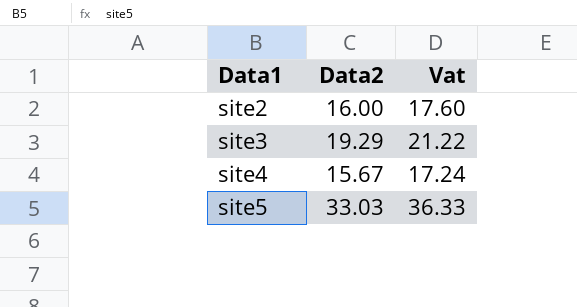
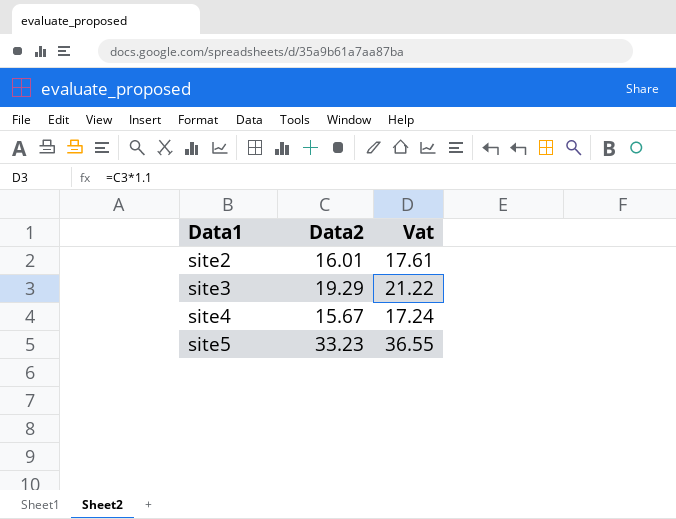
site2 | Data2: 16.00 -> 16.01
site2 | Vat: 17.60 -> 17.61
site5 | Data2: 33.03 -> 33.23
site5 | Vat: 36.33 -> 36.55

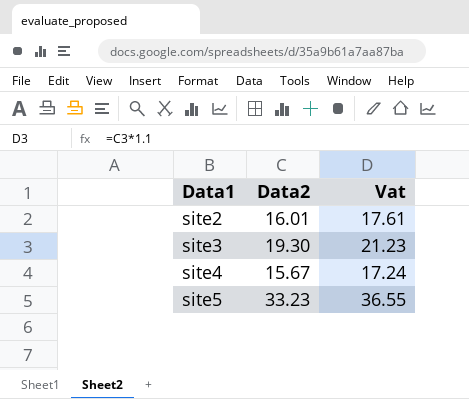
site3 | Data2: 19.29 -> 19.30
site3 | Vat: 21.22 -> 21.23

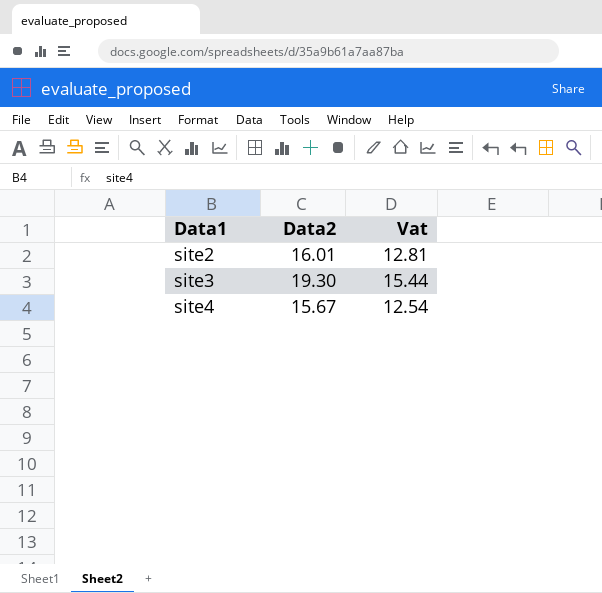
column Vat | formula: [Data2] * 1.1 -> [Data2] * 0.8
row site5: 33.23 | 36.55 -> none

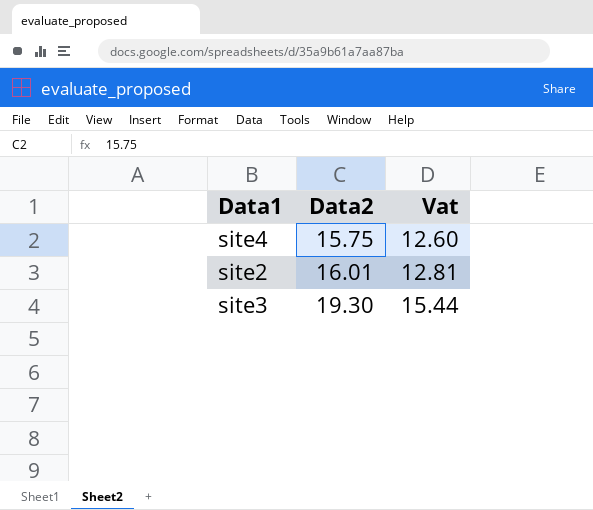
row order: Data1 ascending -> Data2 ascending
site4 | Data2: 15.67 -> 15.75
site4 | Vat: 12.54 -> 12.60

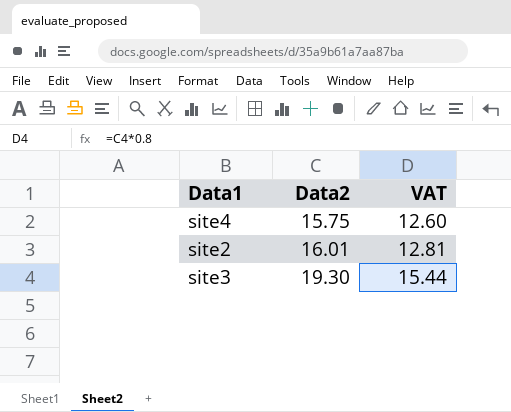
column name: Vat -> VAT

